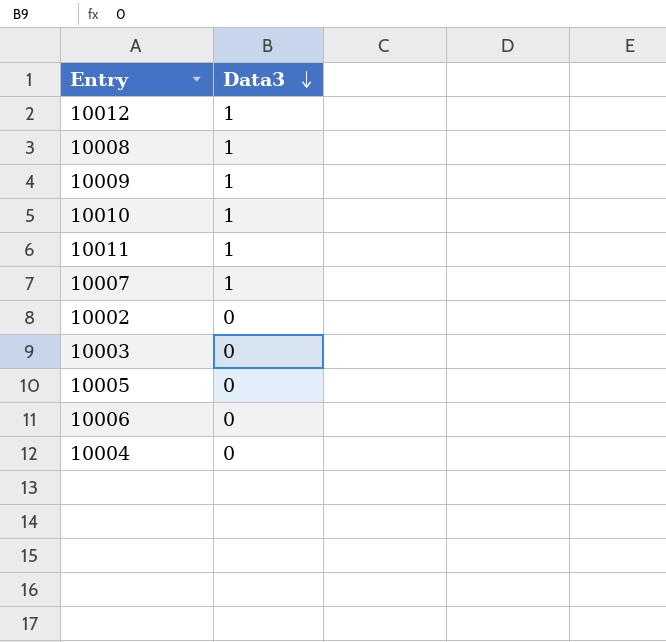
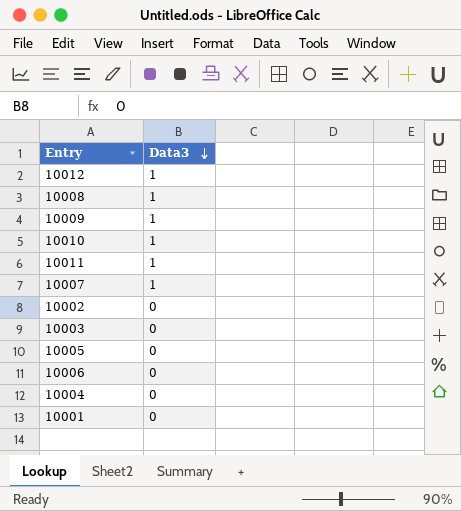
row 10001: none -> 0

